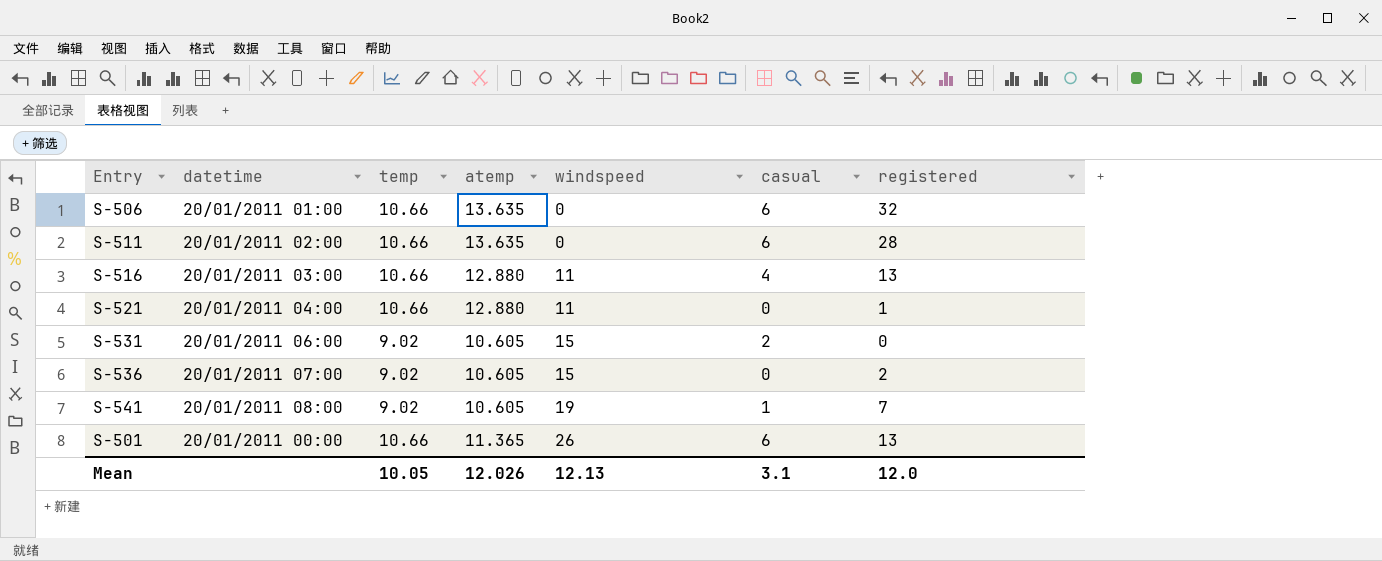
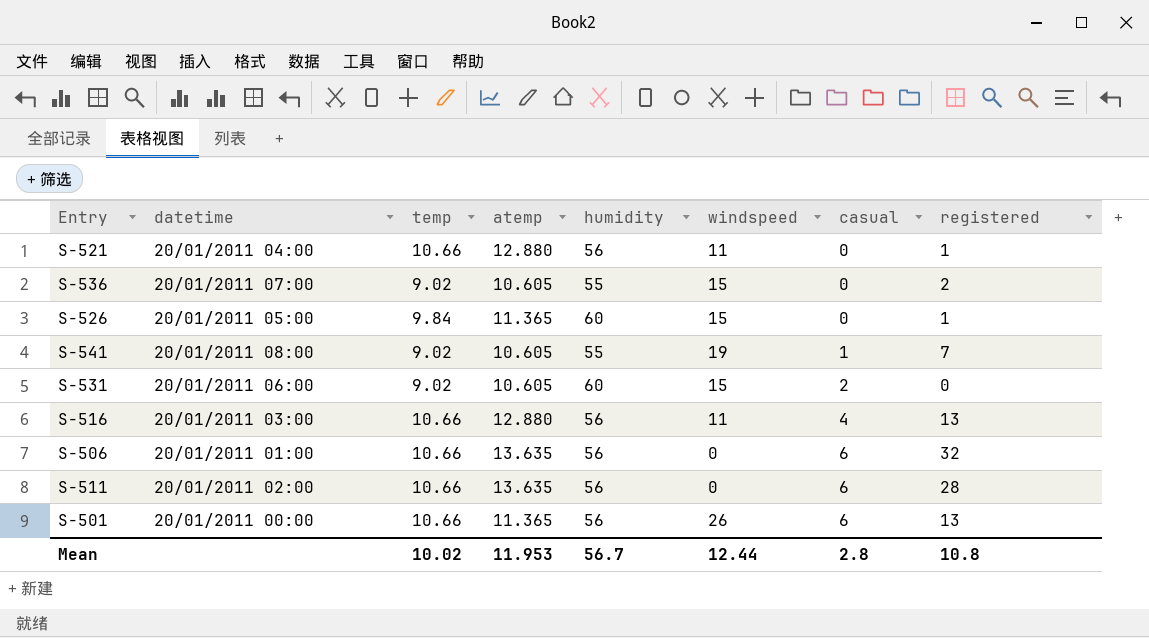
row order: windspeed ascending -> casual ascending
column humidity | position: none -> 5
row S-526: none -> 20/01/2011 05:00 | 9.84 | 11.365 | 60 | 15 | 0 | 1
Mean | temp: 10.05 -> 10.02
Mean | atemp: 12.026 -> 11.953
Mean | windspeed: 12.13 -> 12.44
Mean | casual: 3.1 -> 2.8
Mean | registered: 12.0 -> 10.8

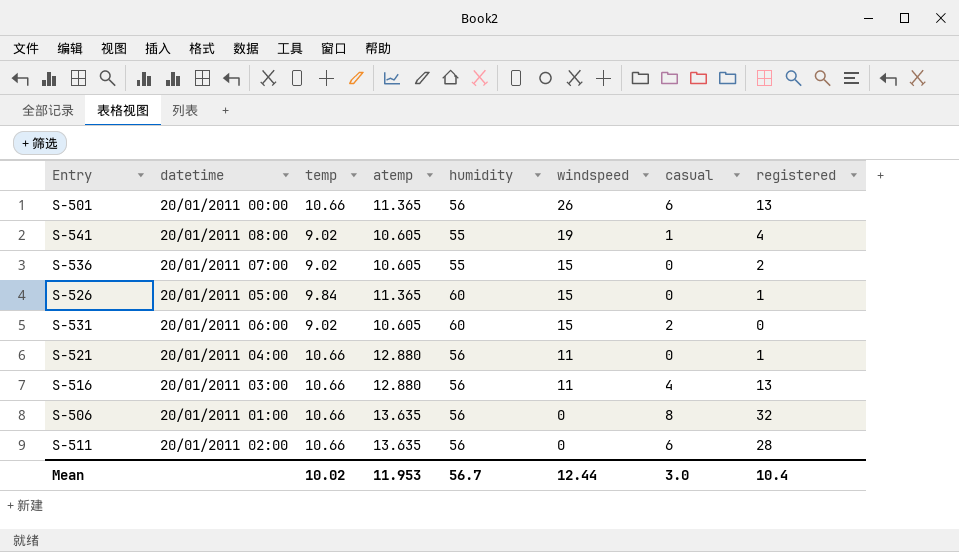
row order: casual ascending -> windspeed descending
S-541 | registered: 7 -> 4
S-506 | casual: 6 -> 8
Mean | casual: 2.8 -> 3.0
Mean | registered: 10.8 -> 10.4

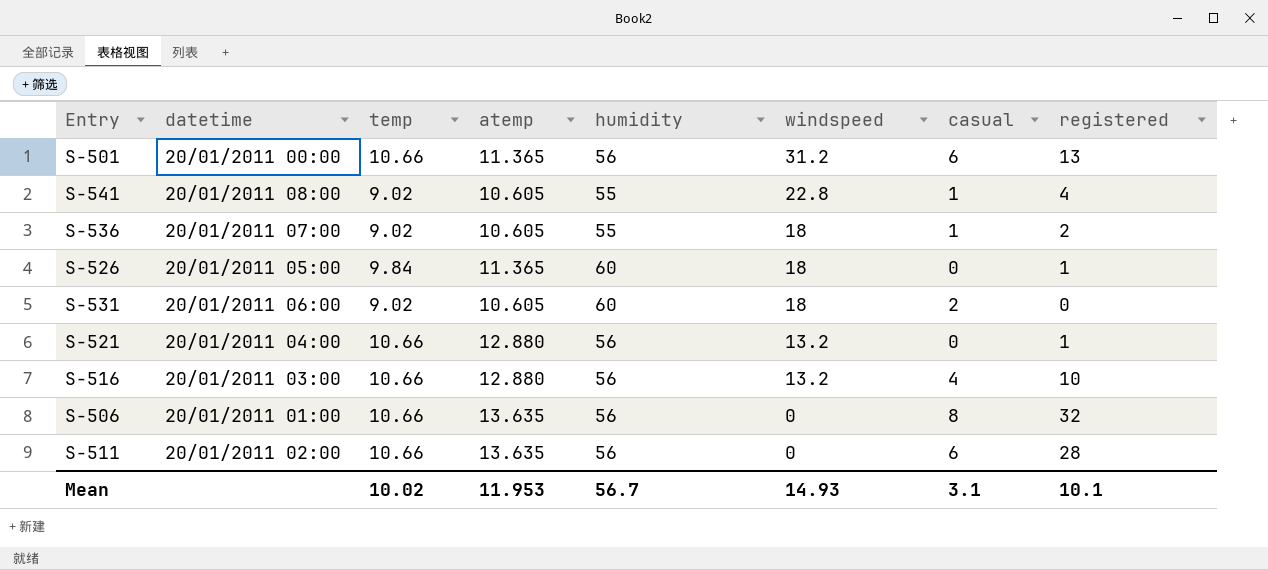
S-501 | windspeed: 26 -> 31.2
S-541 | windspeed: 19 -> 22.8
S-536 | windspeed: 15 -> 18
S-536 | casual: 0 -> 1
S-526 | windspeed: 15 -> 18
S-531 | windspeed: 15 -> 18
S-521 | windspeed: 11 -> 13.2
S-516 | windspeed: 11 -> 13.2
S-516 | registered: 13 -> 10
Mean | windspeed: 12.44 -> 14.93
Mean | casual: 3.0 -> 3.1
Mean | registered: 10.4 -> 10.1

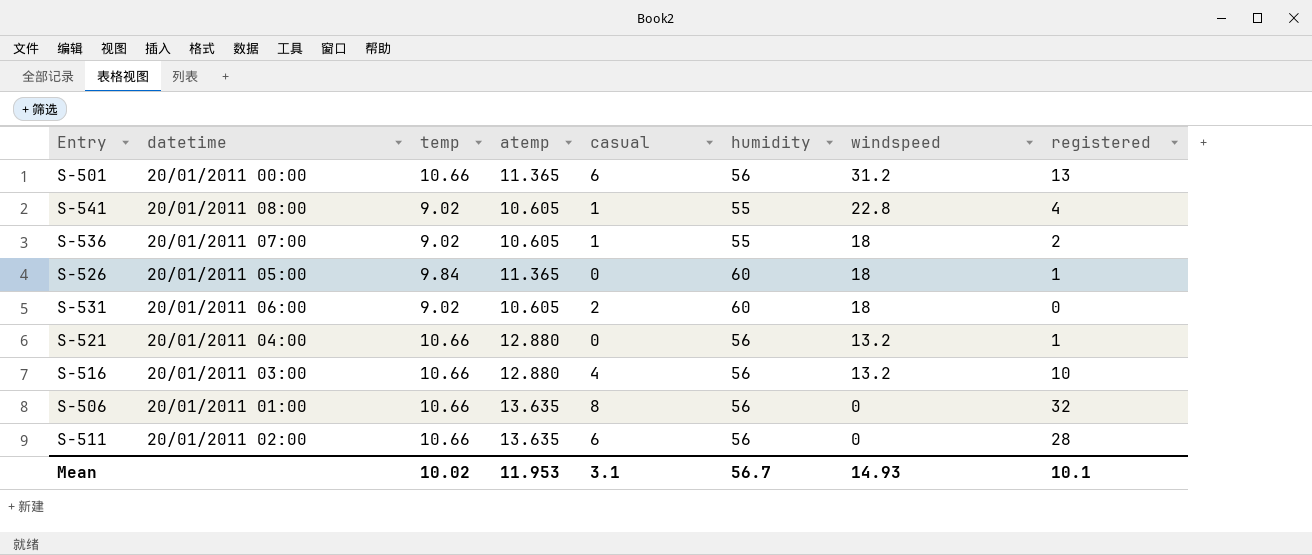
column casual | position: 7 -> 5

